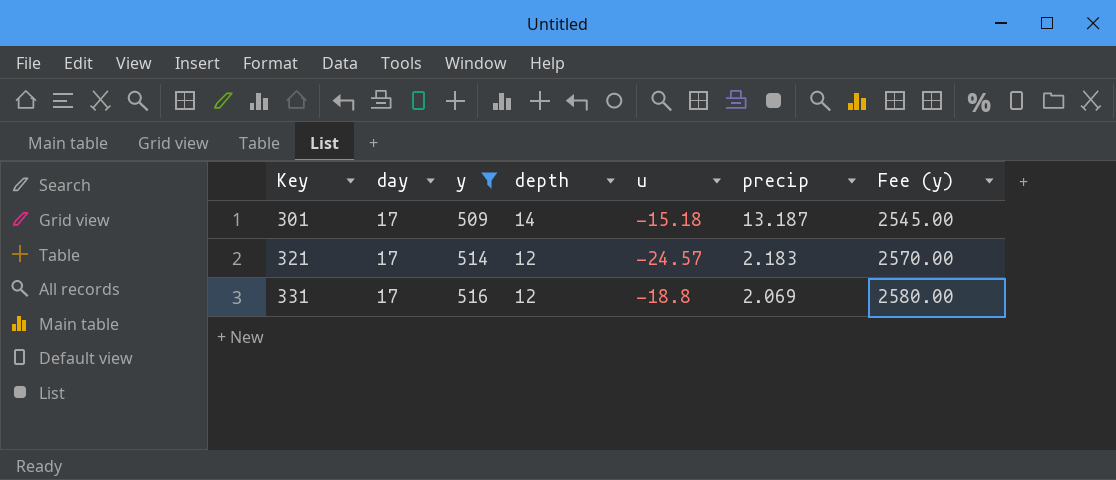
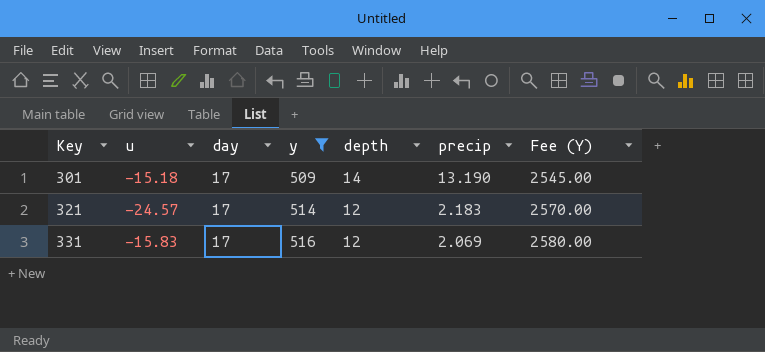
column u | position: 5 -> 2
column name: Fee (y) -> Fee (Y)
301 | precip: 13.187 -> 13.190
331 | u: -18.8 -> -15.83

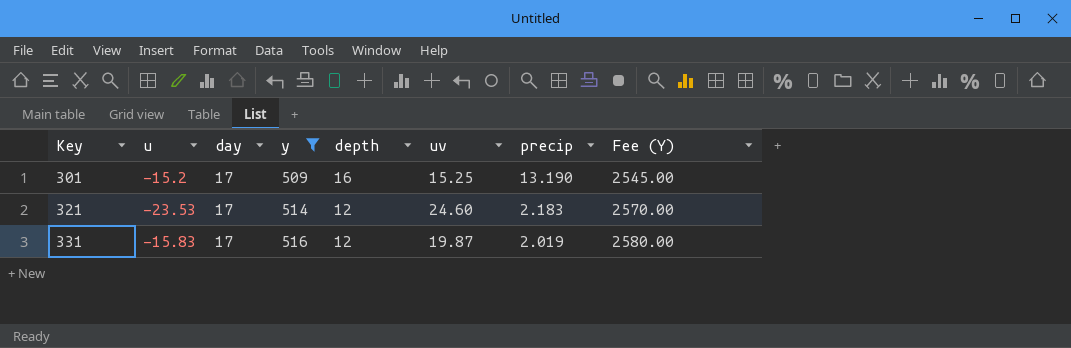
column uv | position: none -> 6
301 | u: -15.18 -> -15.2
301 | depth: 14 -> 16
321 | u: -24.57 -> -23.53
331 | precip: 2.069 -> 2.019

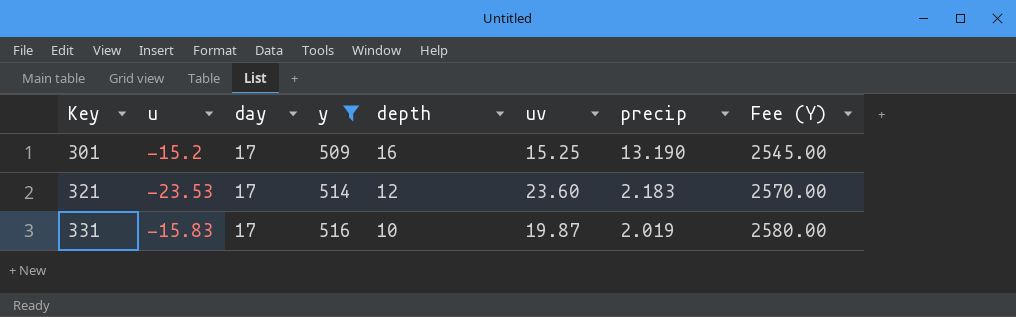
321 | uv: 24.60 -> 23.60
331 | depth: 12 -> 10

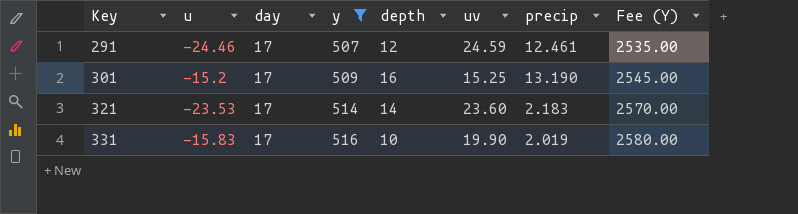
row 291: none -> -24.46 | 17 | 507 | 12 | 24.59 | 12.461 | 2535.00
321 | depth: 12 -> 14
331 | uv: 19.87 -> 19.90

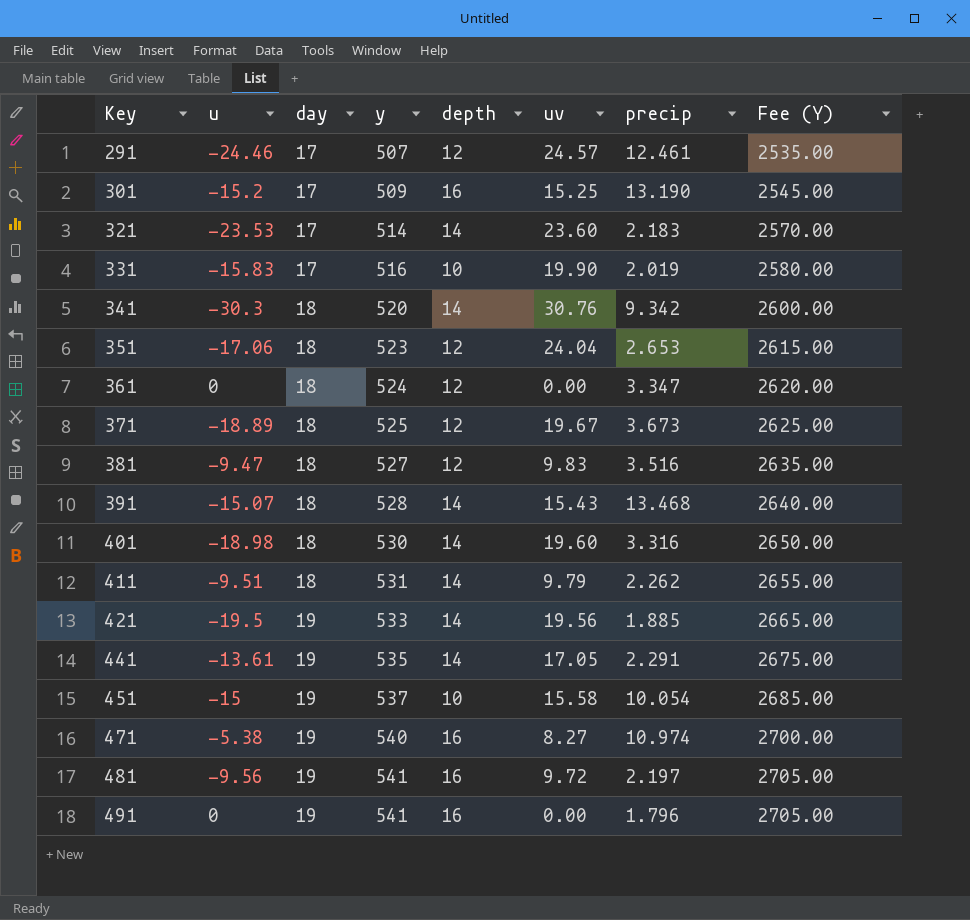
filter: y <= 516 -> none
291 | uv: 24.59 -> 24.57

